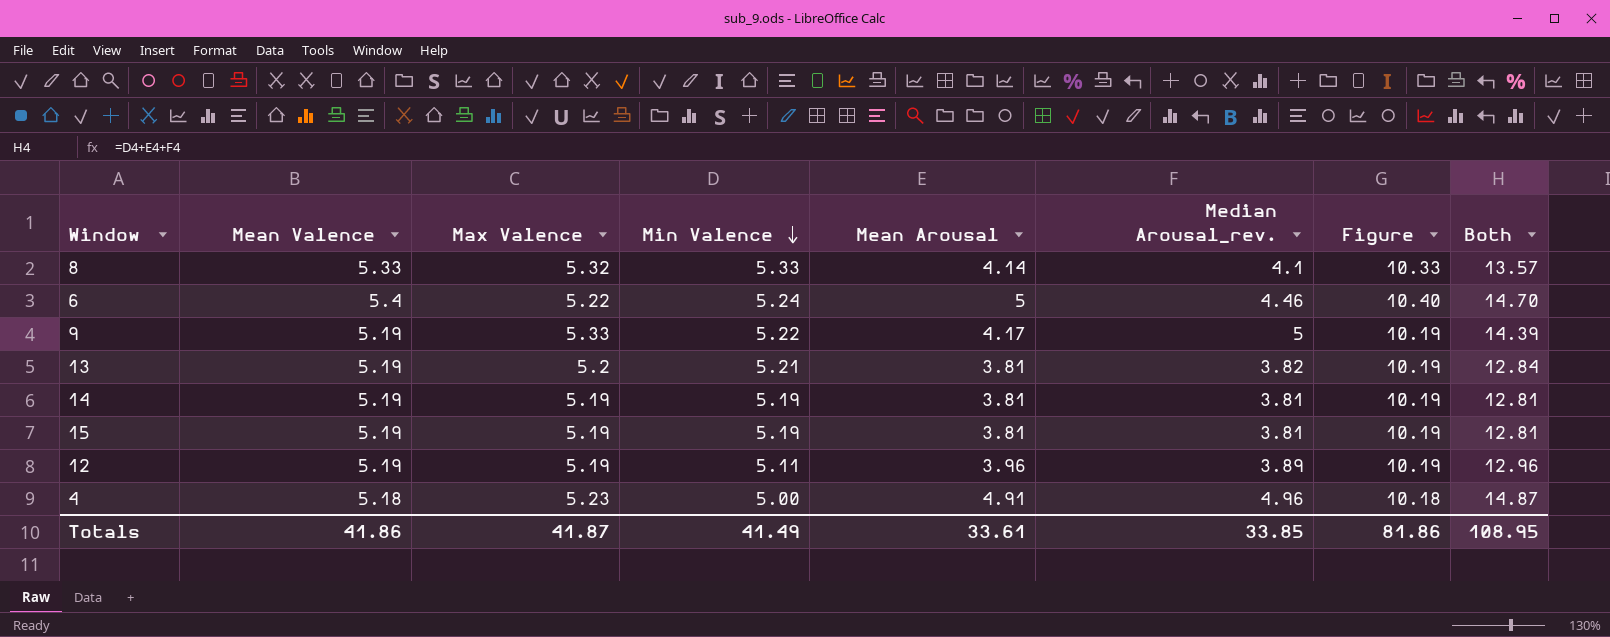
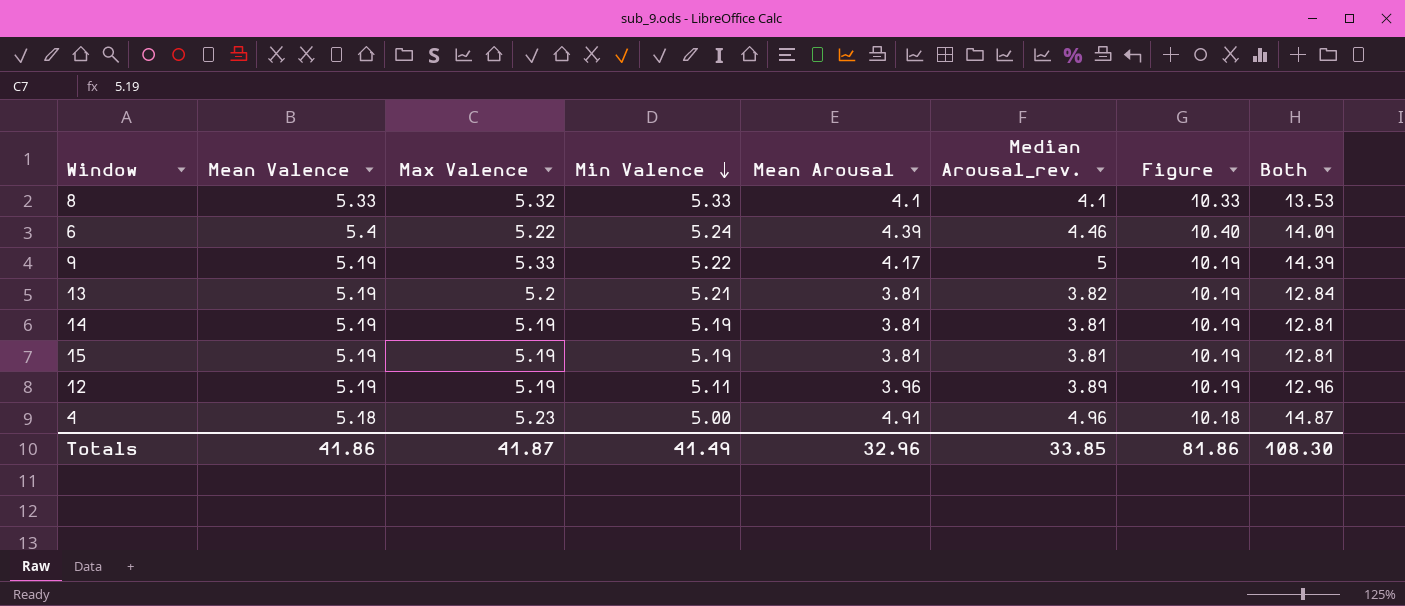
8 | Mean Arousal: 4.14 -> 4.1
8 | Both: 13.57 -> 13.53
6 | Mean Arousal: 5 -> 4.39
6 | Both: 14.70 -> 14.09
Totals | Mean Arousal: 33.61 -> 32.96
Totals | Both: 108.95 -> 108.30

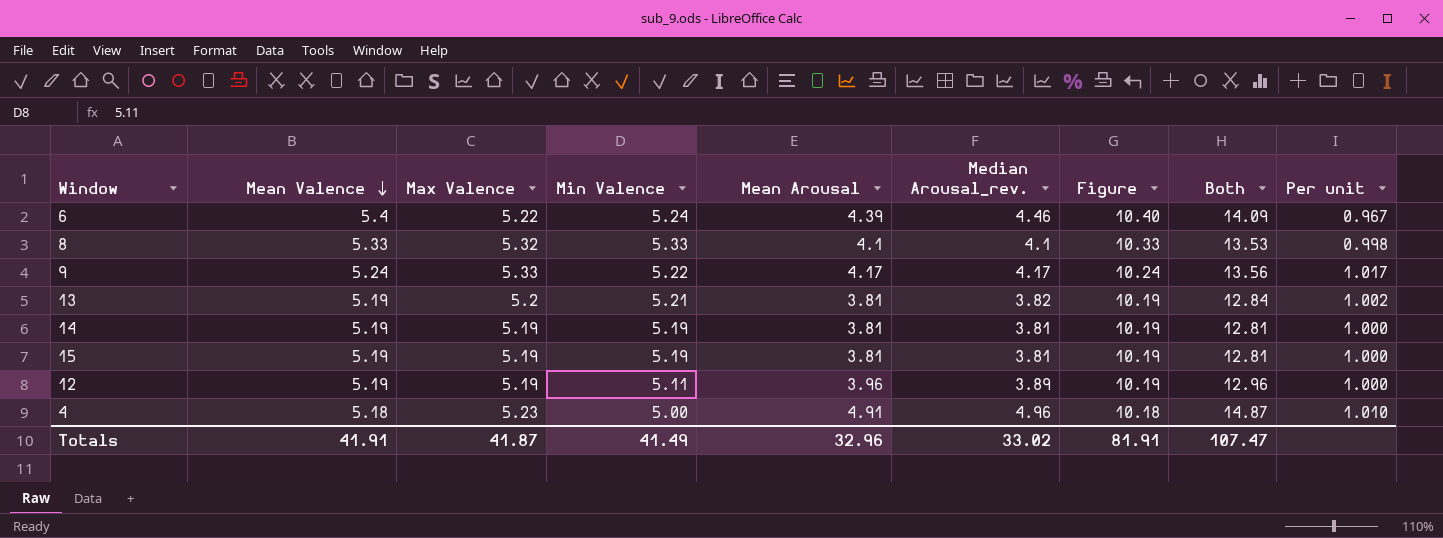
row order: Min Valence descending -> Mean Valence descending
column Per unit | formula: none -> [Max Valence] / [Mean Valence]
9 | Mean Valence: 5.19 -> 5.24
9 | Median Arousal_rev.: 5 -> 4.17
9 | Figure: 10.19 -> 10.24
9 | Both: 14.39 -> 13.56
Totals | Mean Valence: 41.86 -> 41.91
Totals | Median Arousal_rev.: 33.85 -> 33.02
Totals | Figure: 81.86 -> 81.91
Totals | Both: 108.30 -> 107.47

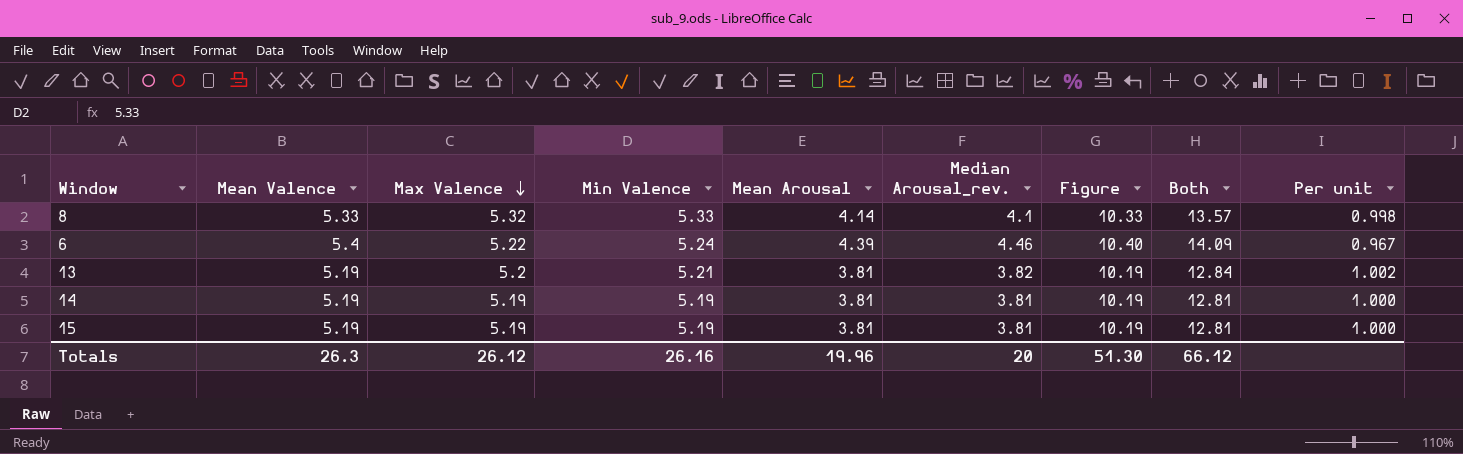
row order: Mean Valence descending -> Max Valence descending
row 9: 5.24 | 5.33 | 5.22 | 4.17 | 4.17 | 10.24 | 13.56 | 1.017 -> none
row 12: 5.19 | 5.19 | 5.11 | 3.96 | 3.89 | 10.19 | 12.96 | 1.000 -> none
row 4: 5.18 | 5.23 | 5.00 | 4.91 | 4.96 | 10.18 | 14.87 | 1.010 -> none
8 | Mean Arousal: 4.1 -> 4.14
8 | Both: 13.53 -> 13.57
Totals | Mean Valence: 41.91 -> 26.3
Totals | Max Valence: 41.87 -> 26.12
Totals | Min Valence: 41.49 -> 26.16
Totals | Mean Arousal: 32.96 -> 19.96
Totals | Median Arousal_rev.: 33.02 -> 20
Totals | Figure: 81.91 -> 51.30
Totals | Both: 107.47 -> 66.12

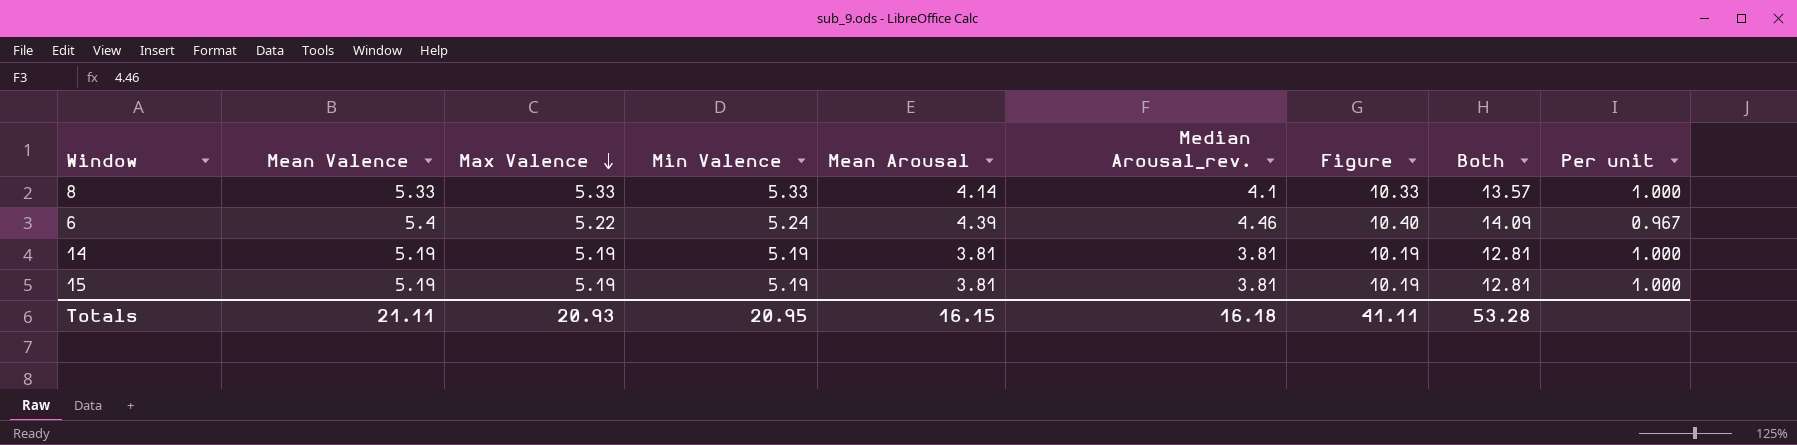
row 13: 5.19 | 5.2 | 5.21 | 3.81 | 3.82 | 10.19 | 12.84 | 1.002 -> none
8 | Max Valence: 5.32 -> 5.33
8 | Per unit: 0.998 -> 1.000
Totals | Mean Valence: 26.3 -> 21.11
Totals | Max Valence: 26.12 -> 20.93
Totals | Min Valence: 26.16 -> 20.95
Totals | Mean Arousal: 19.96 -> 16.15
Totals | Median Arousal_rev.: 20 -> 16.18
Totals | Figure: 51.30 -> 41.11
Totals | Both: 66.12 -> 53.28

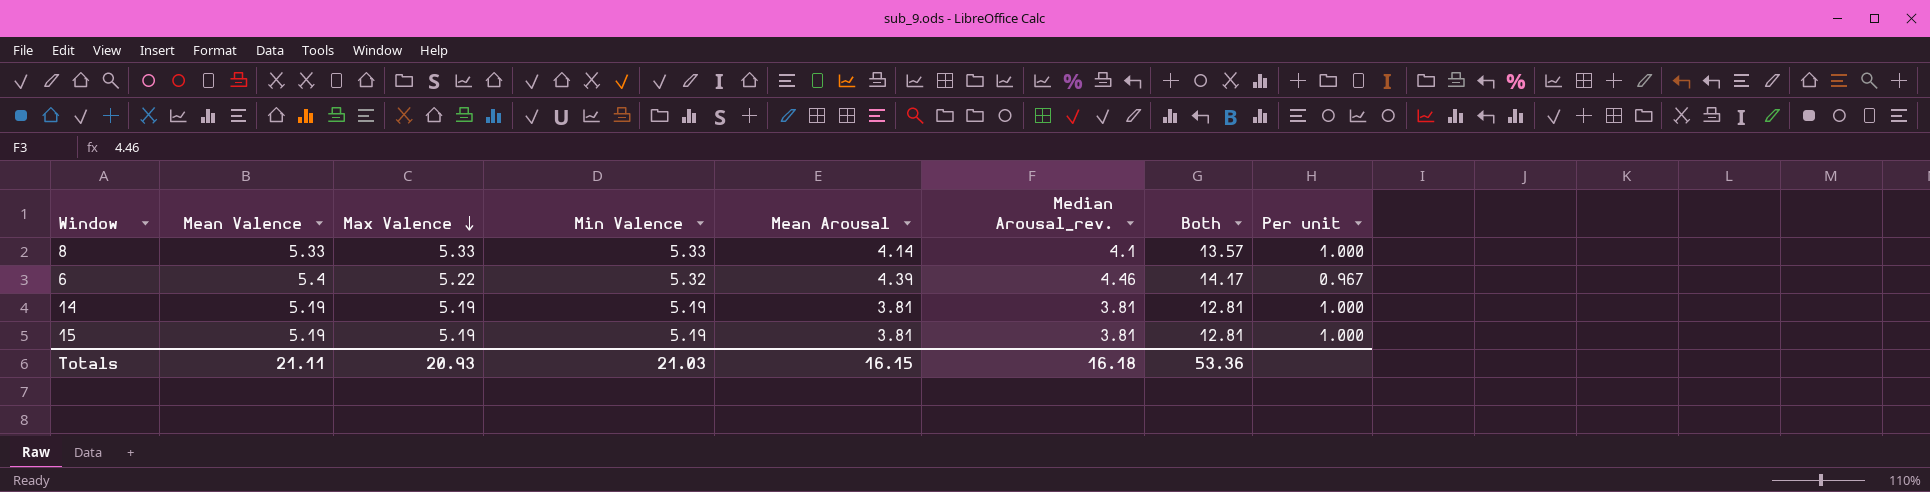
column Figure | formula: [Mean Valence] + 5 -> none
6 | Min Valence: 5.24 -> 5.32
6 | Both: 14.09 -> 14.17
Totals | Min Valence: 20.95 -> 21.03
Totals | Both: 53.28 -> 53.36

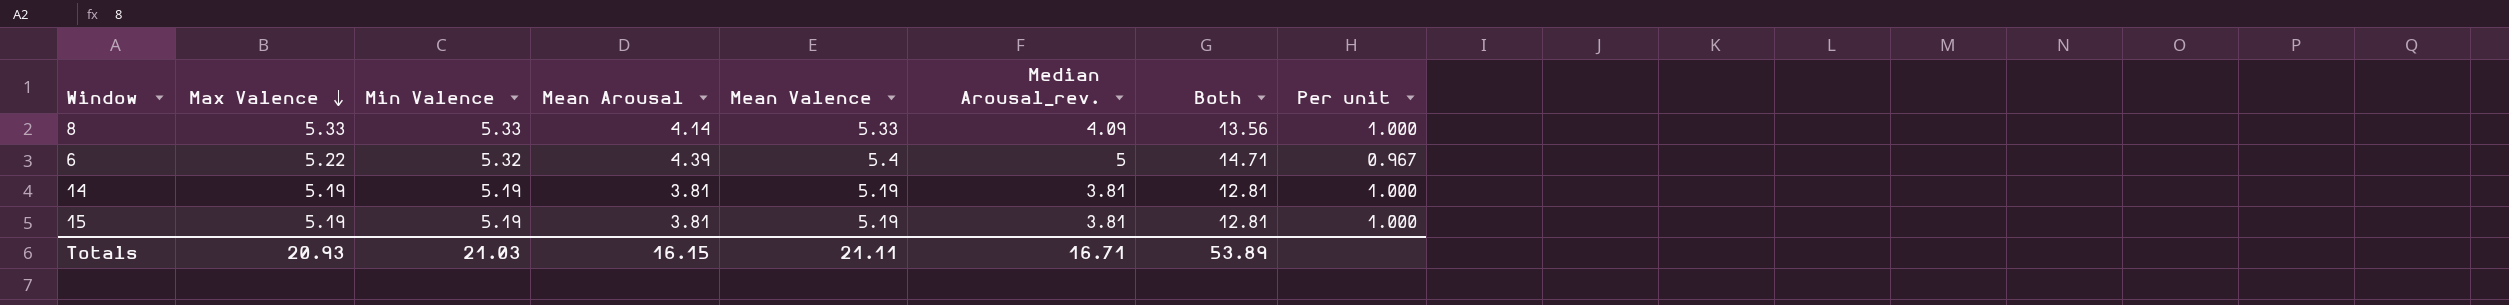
column Mean Valence | position: 2 -> 5
8 | Median Arousal_rev.: 4.1 -> 4.09
8 | Both: 13.57 -> 13.56
6 | Median Arousal_rev.: 4.46 -> 5
6 | Both: 14.17 -> 14.71
Totals | Median Arousal_rev.: 16.18 -> 16.71
Totals | Both: 53.36 -> 53.89

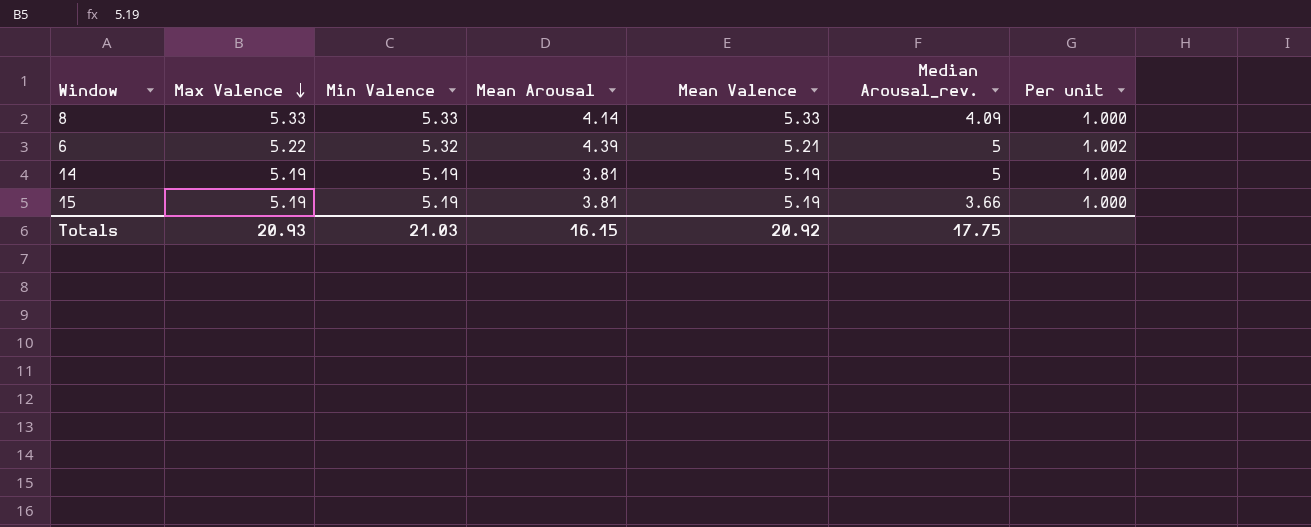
column Both | formula: [Min Valence] + [Mean Arousal] + [Median Arousal_rev.] -> none
6 | Mean Valence: 5.4 -> 5.21
6 | Per unit: 0.967 -> 1.002
14 | Median Arousal_rev.: 3.81 -> 5
15 | Median Arousal_rev.: 3.81 -> 3.66
Totals | Mean Valence: 21.11 -> 20.92
Totals | Median Arousal_rev.: 16.71 -> 17.75

